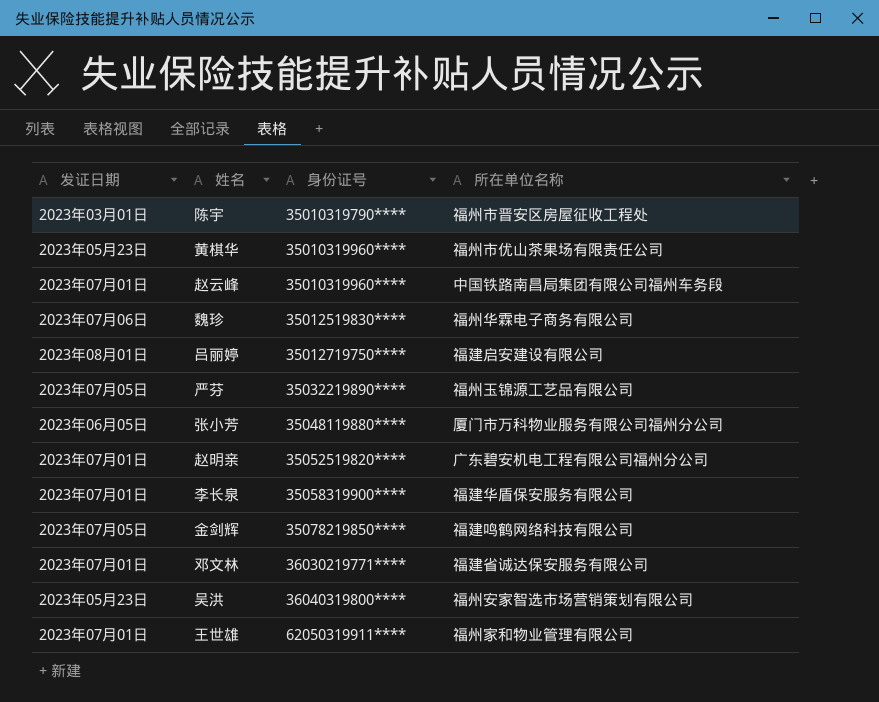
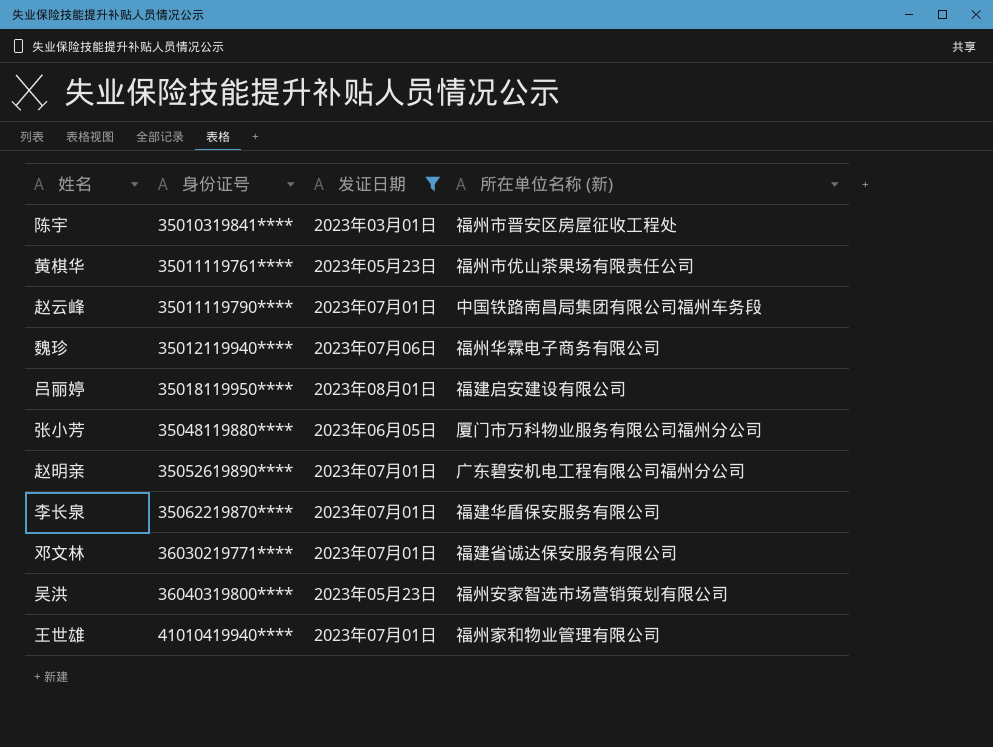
filter: none -> 发证日期 != 2023年07月05日
column 发证日期 | position: 1 -> 3
column name: 所在单位名称 -> 所在单位名称 (新)
陈宇 | 身份证号: 35010319790**** -> 35010319841****
黄棋华 | 身份证号: 35010319960**** -> 35011119761****
赵云峰 | 身份证号: 35010319960**** -> 35011119790****
魏珍 | 身份证号: 35012519830**** -> 35012119940****
吕丽婷 | 身份证号: 35012719750**** -> 35018119950****
赵明亲 | 身份证号: 35052519820**** -> 35052619890****
李长泉 | 身份证号: 35058319900**** -> 35062219870****
王世雄 | 身份证号: 62050319911**** -> 41010419940****

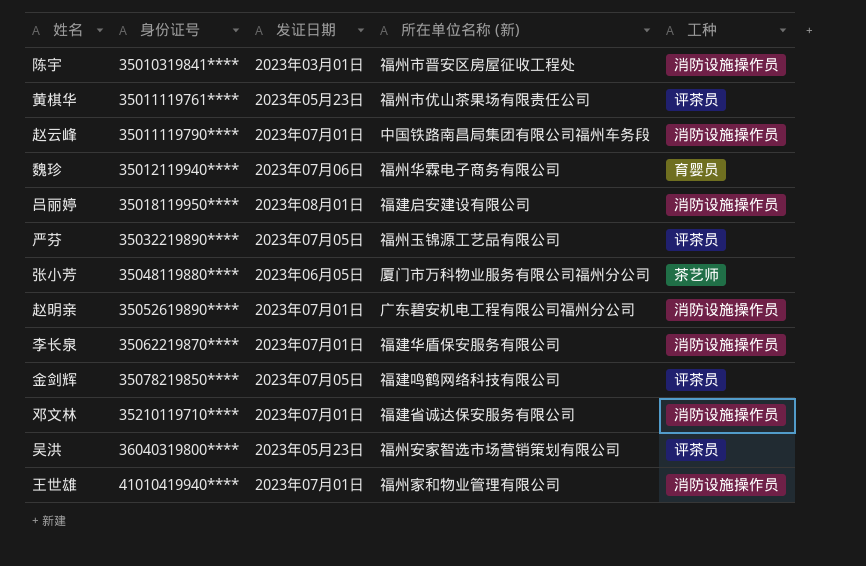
filter: 发证日期 != 2023年07月05日 -> none
column 工种 | position: none -> 5
邓文林 | 身份证号: 36030219771**** -> 35210119710****

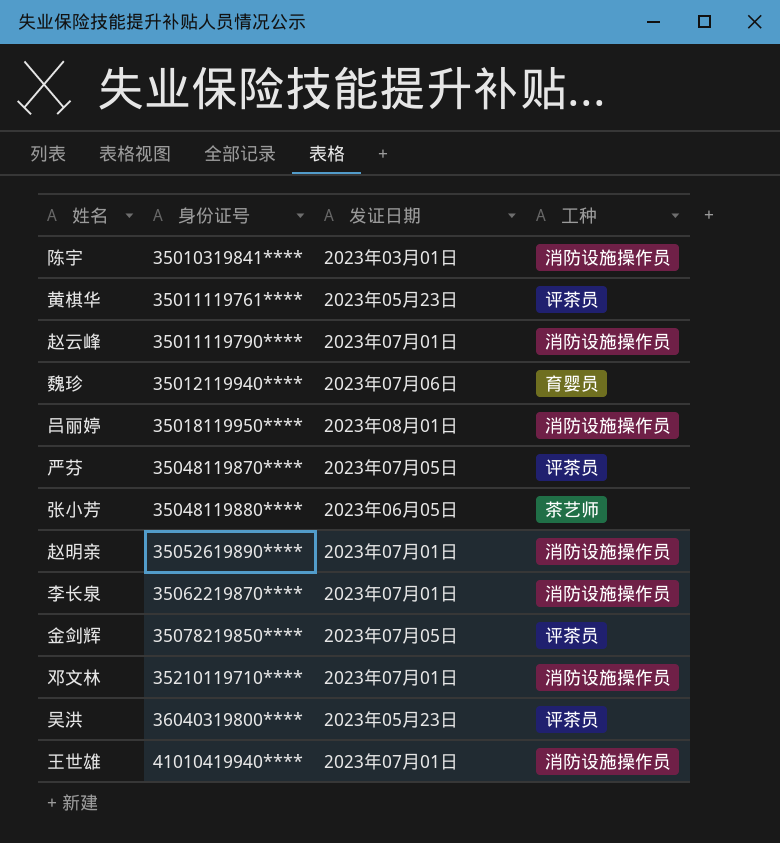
column 所在单位名称 (新) | position: 4 -> none
严芬 | 身份证号: 35032219890**** -> 35048119870****

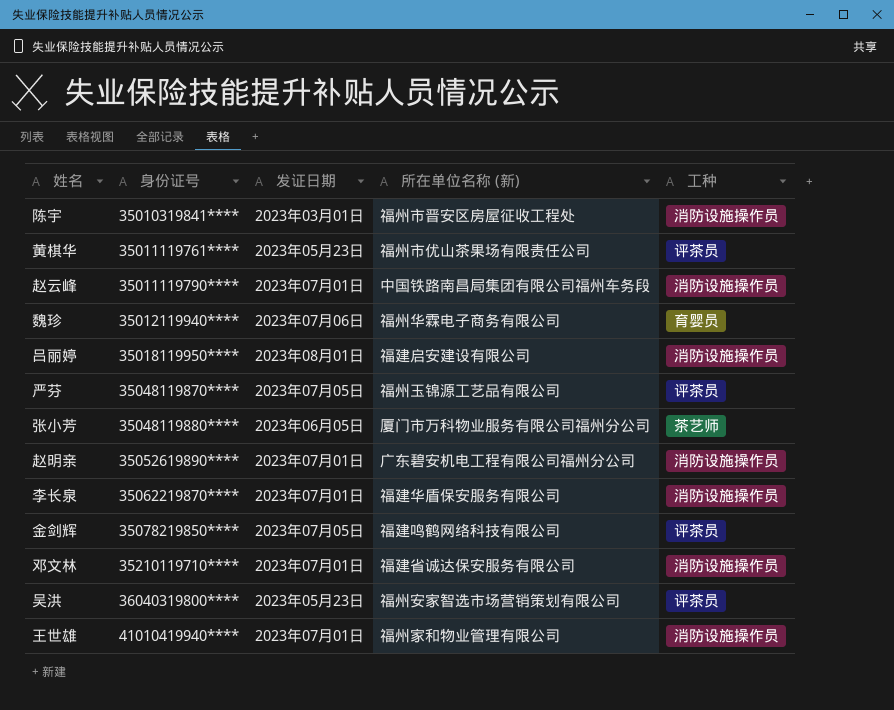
column 所在单位名称 (新) | position: none -> 4

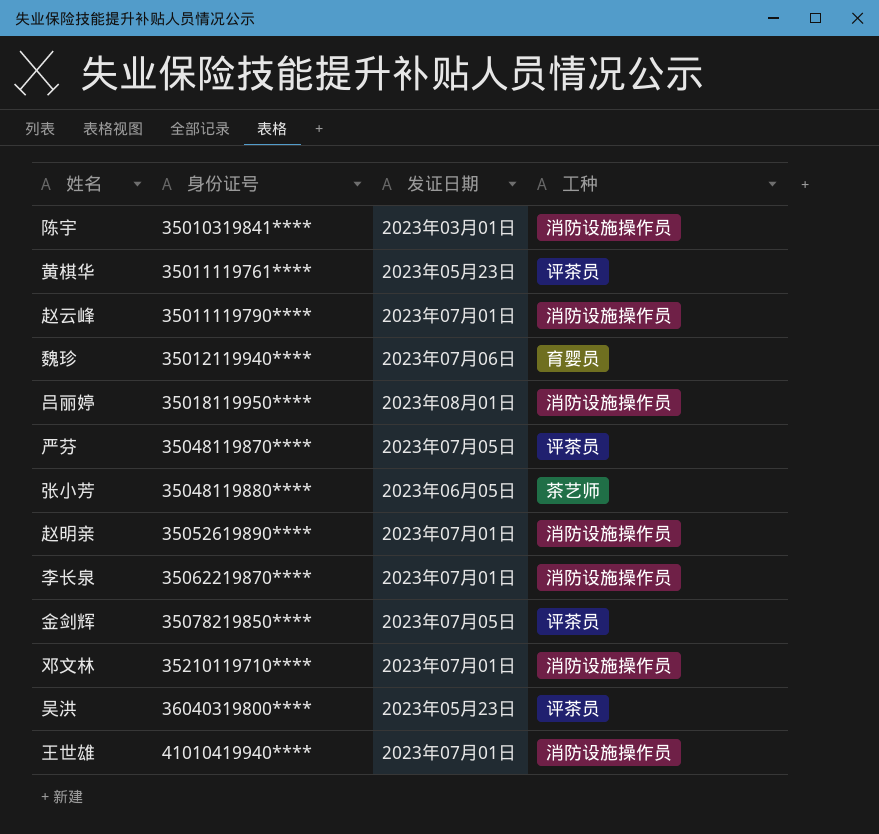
column 所在单位名称 (新) | position: 4 -> none

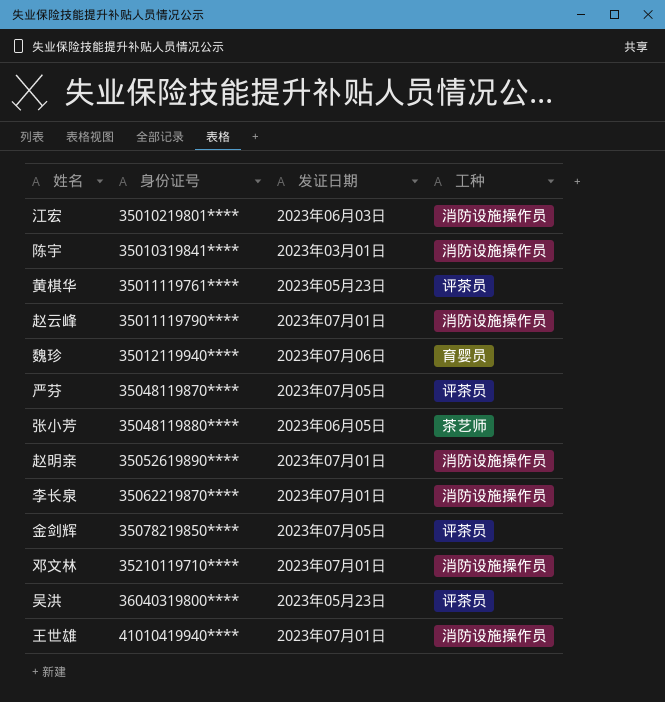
row 吕丽婷: 35018119950**** | 2023年08月01日 | 消防设施操作员 -> none
row 江宏: none -> 35010219801**** | 2023年06月03日 | 消防设施操作员

